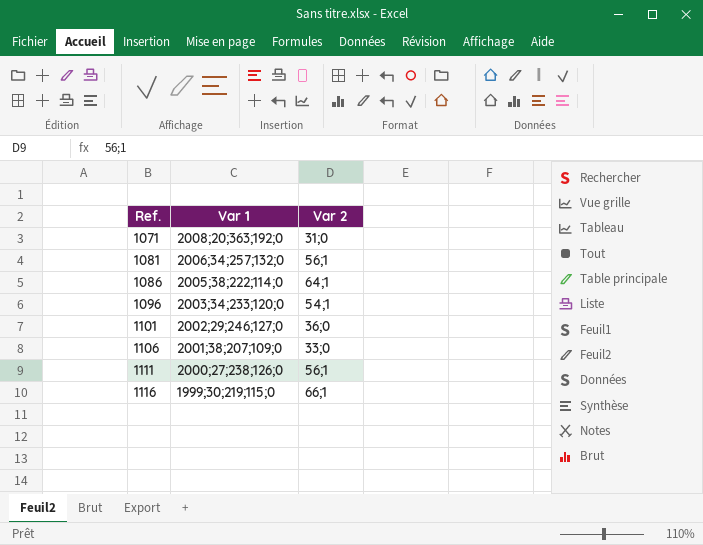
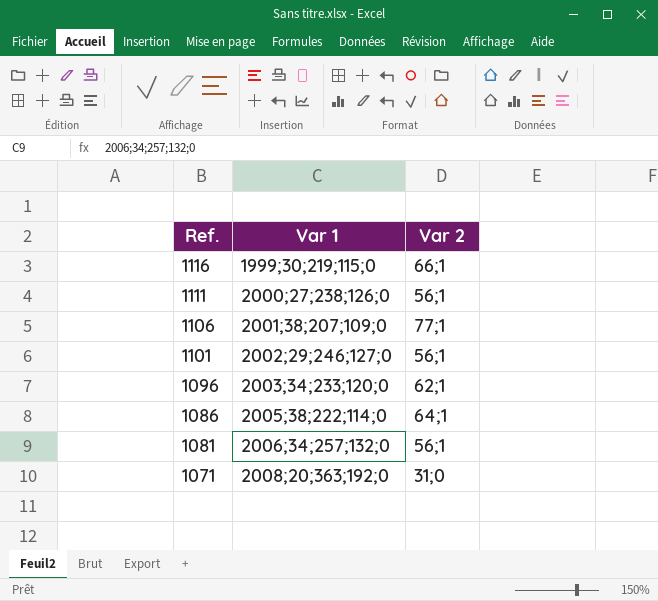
row order: Ref. ascending -> Ref. descending
1106 | Var 2: 33;0 -> 77;1
1101 | Var 2: 36;0 -> 56;1
1096 | Var 2: 54;1 -> 62;1

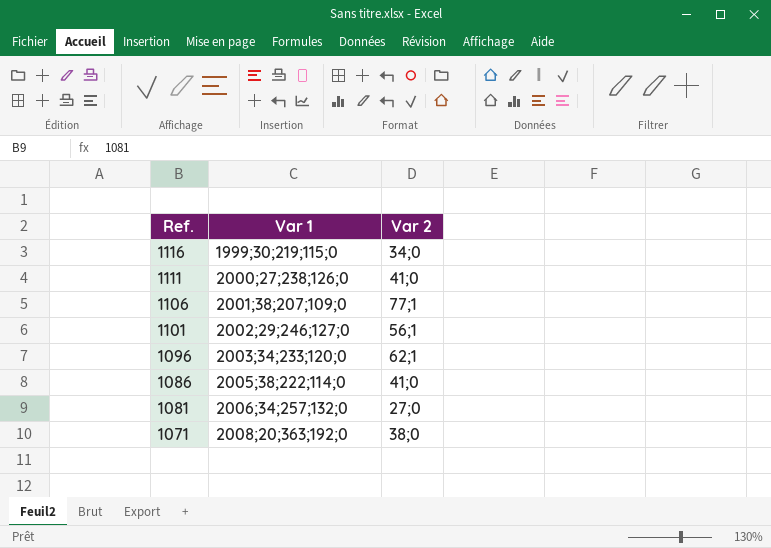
1116 | Var 2: 66;1 -> 34;0
1111 | Var 2: 56;1 -> 41;0
1086 | Var 2: 64;1 -> 41;0
1081 | Var 2: 56;1 -> 27;0
1071 | Var 2: 31;0 -> 38;0

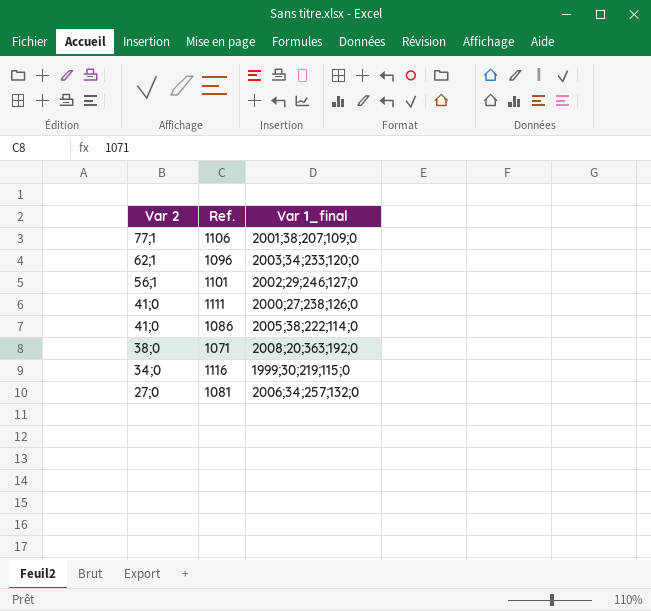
row order: Ref. descending -> Var 2 descending
column Var 2 | position: 3 -> 1
column name: Var 1 -> Var 1_final

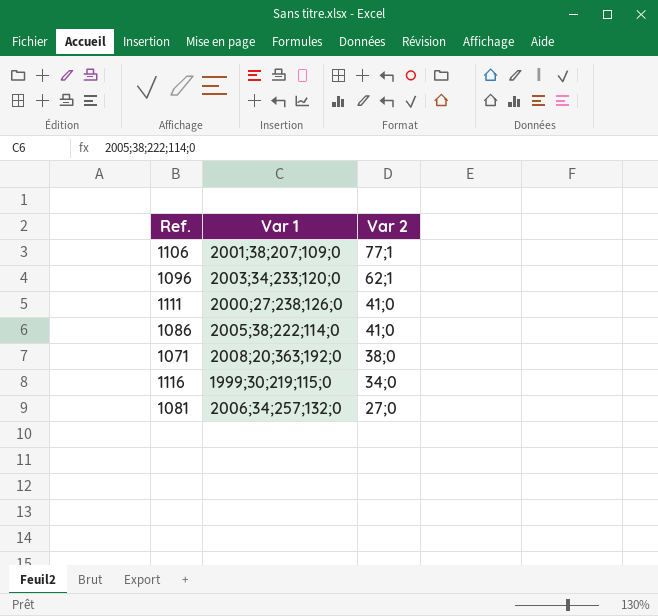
column name: Var 1_final -> Var 1
column Var 2 | position: 1 -> 3
row 1101: 56;1 | 2002;29;246;127;0 -> none

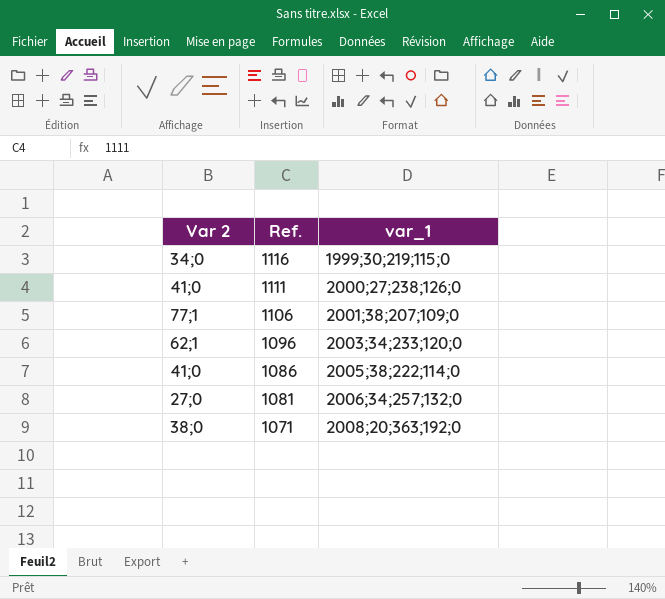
row order: Var 2 descending -> Ref. descending
column Var 2 | position: 3 -> 1
column name: Var 1 -> var_1

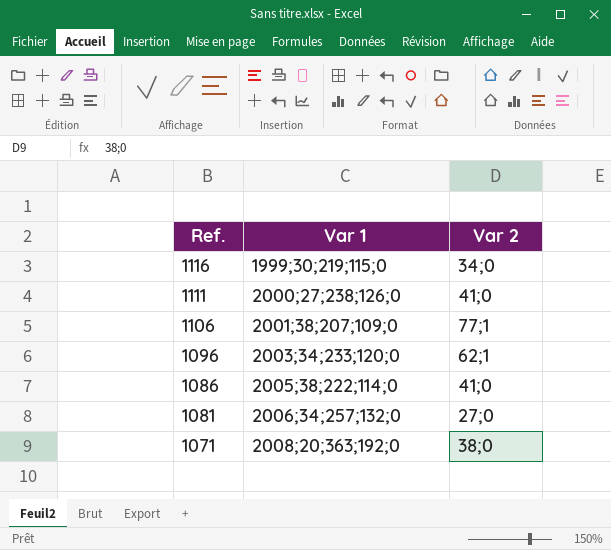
column name: var_1 -> Var 1
column Var 2 | position: 1 -> 3

